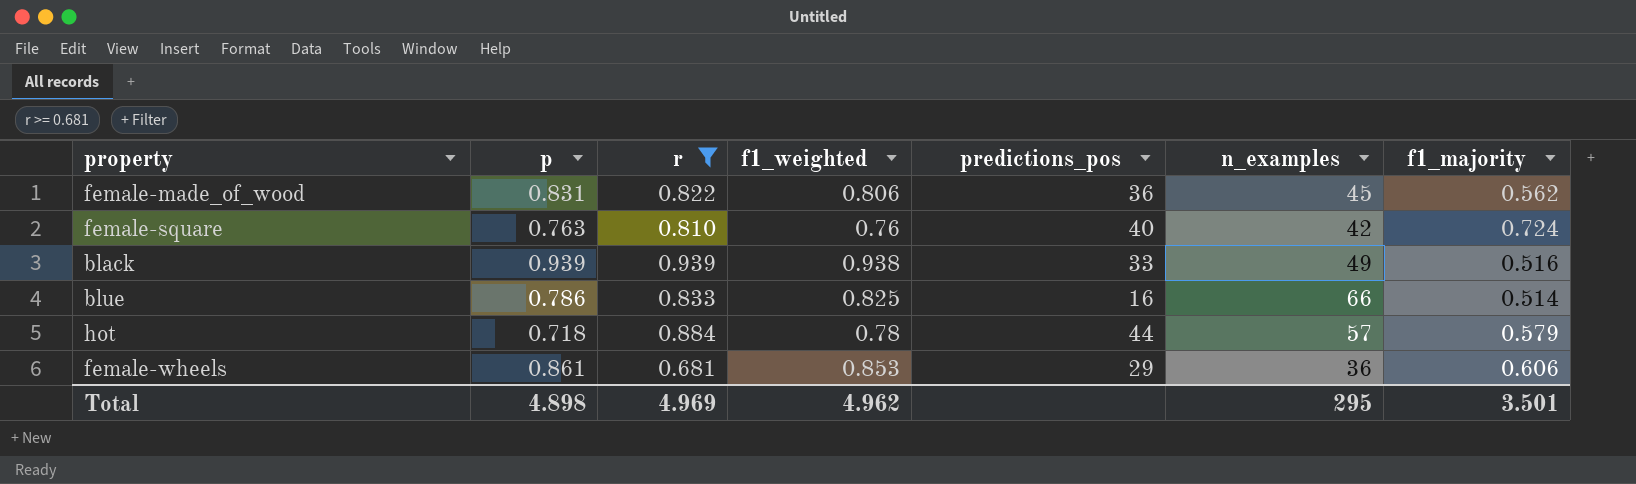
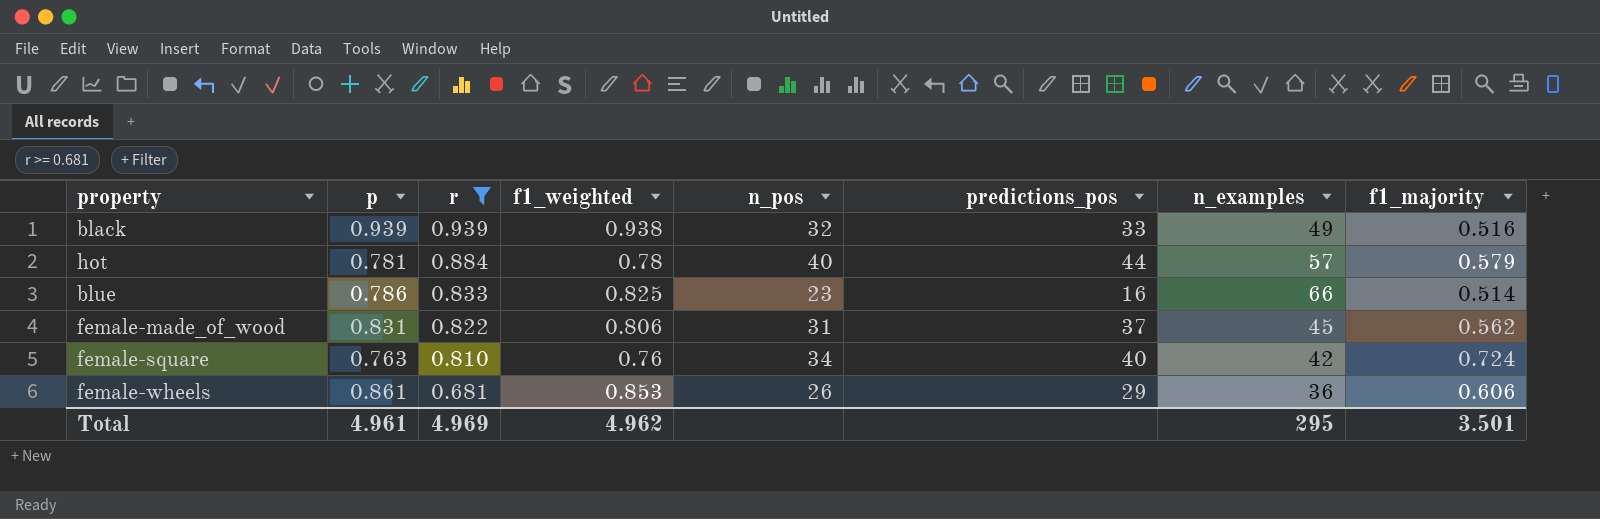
row order: none -> r descending
column n_pos | position: none -> 5
hot | p: 0.718 -> 0.781
female-made_of_wood | predictions_pos: 36 -> 37
Total | p: 4.898 -> 4.961

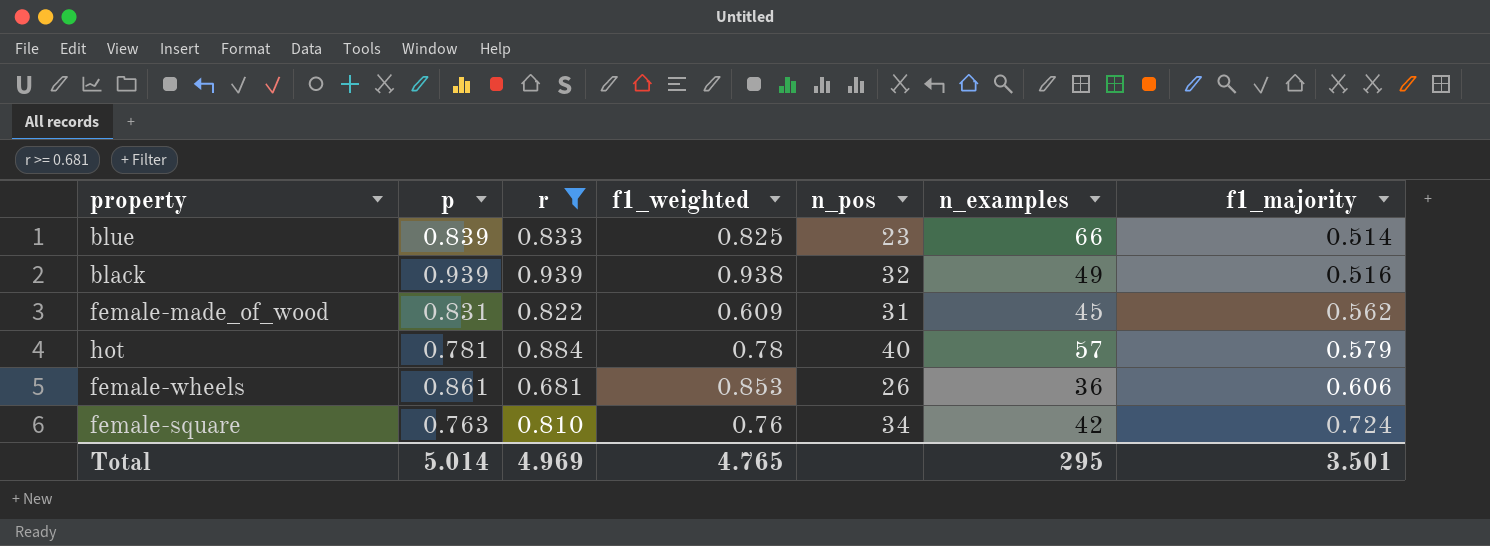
row order: r descending -> f1_majority ascending
column predictions_pos | position: 6 -> none
blue | p: 0.786 -> 0.839
female-made_of_wood | f1_weighted: 0.806 -> 0.609
Total | p: 4.961 -> 5.014
Total | f1_weighted: 4.962 -> 4.765

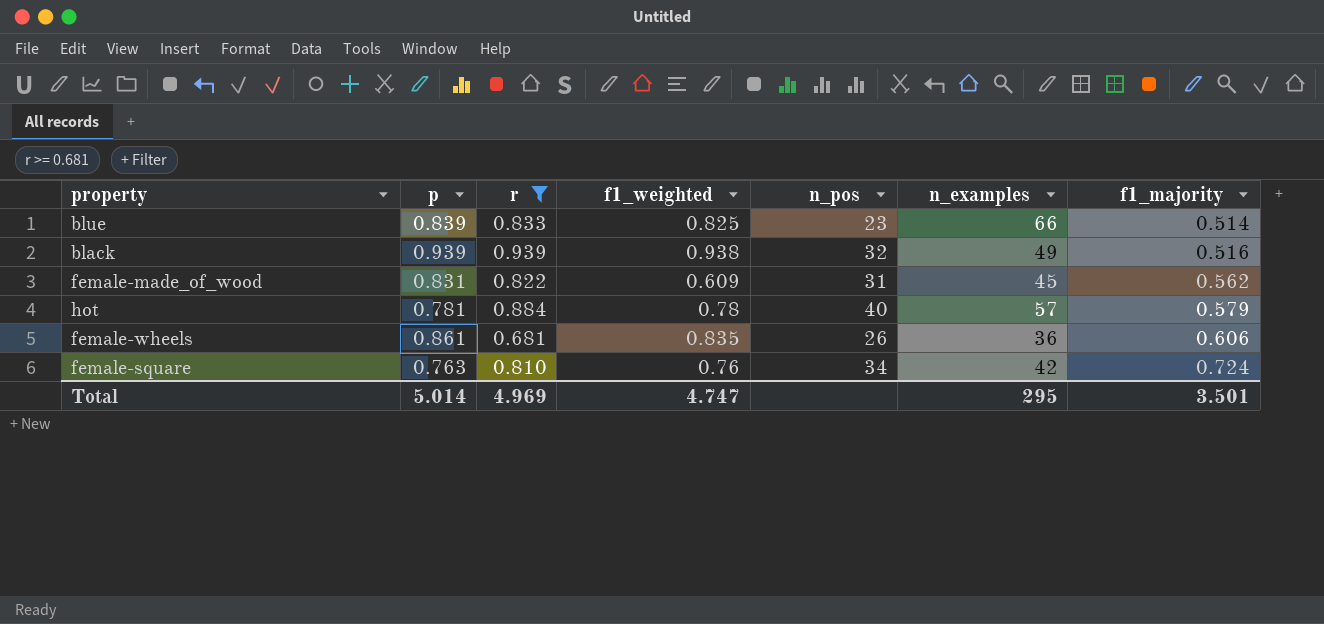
female-wheels | f1_weighted: 0.853 -> 0.835
Total | f1_weighted: 4.765 -> 4.747

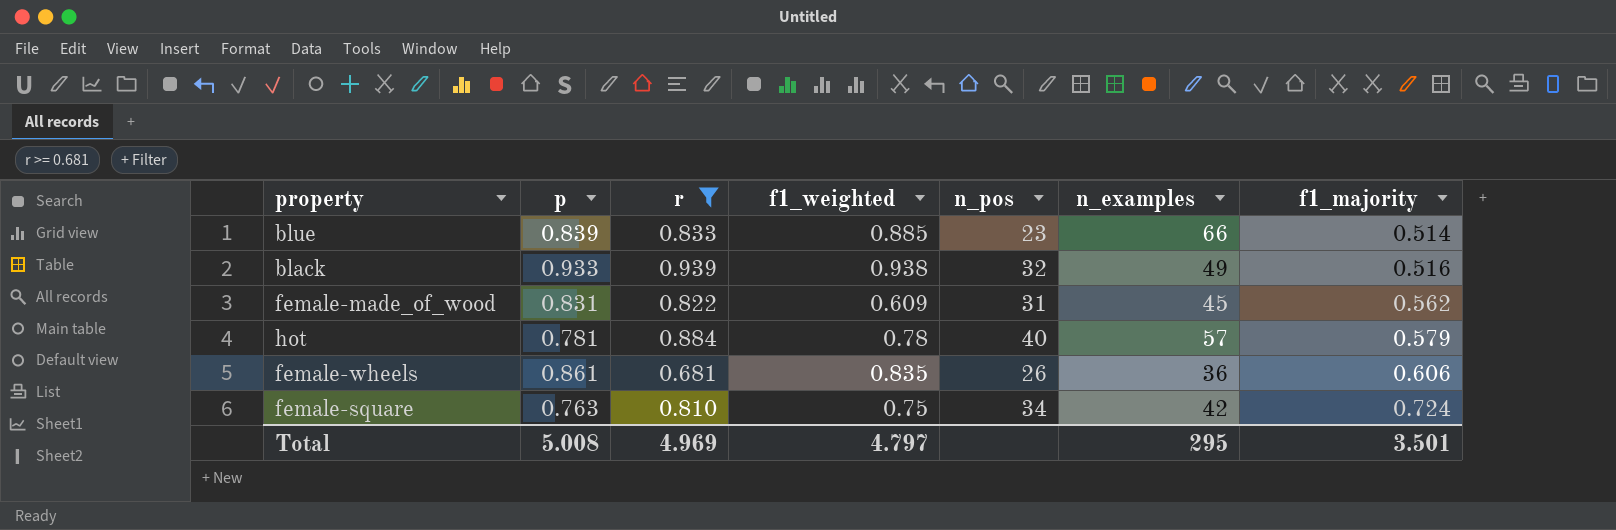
blue | f1_weighted: 0.825 -> 0.885
black | p: 0.939 -> 0.933
female-square | f1_weighted: 0.76 -> 0.75
Total | p: 5.014 -> 5.008
Total | f1_weighted: 4.747 -> 4.797

